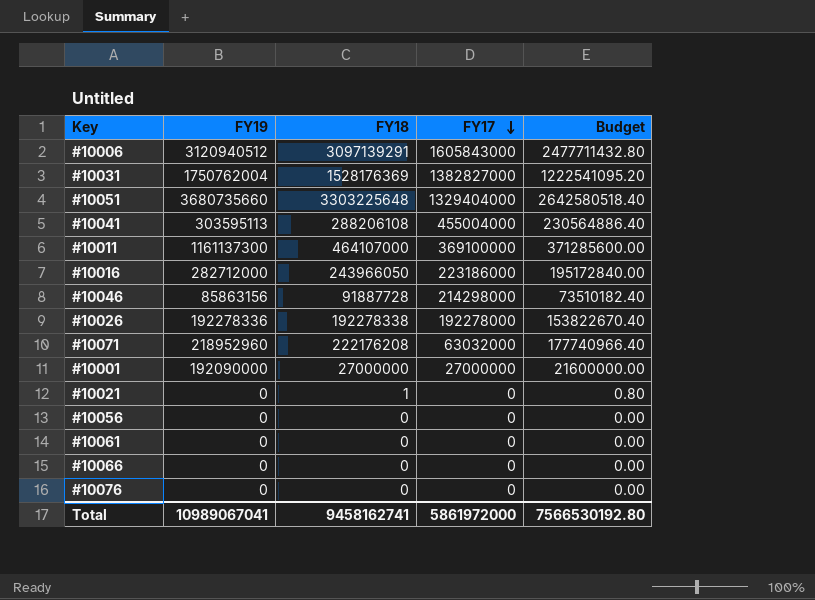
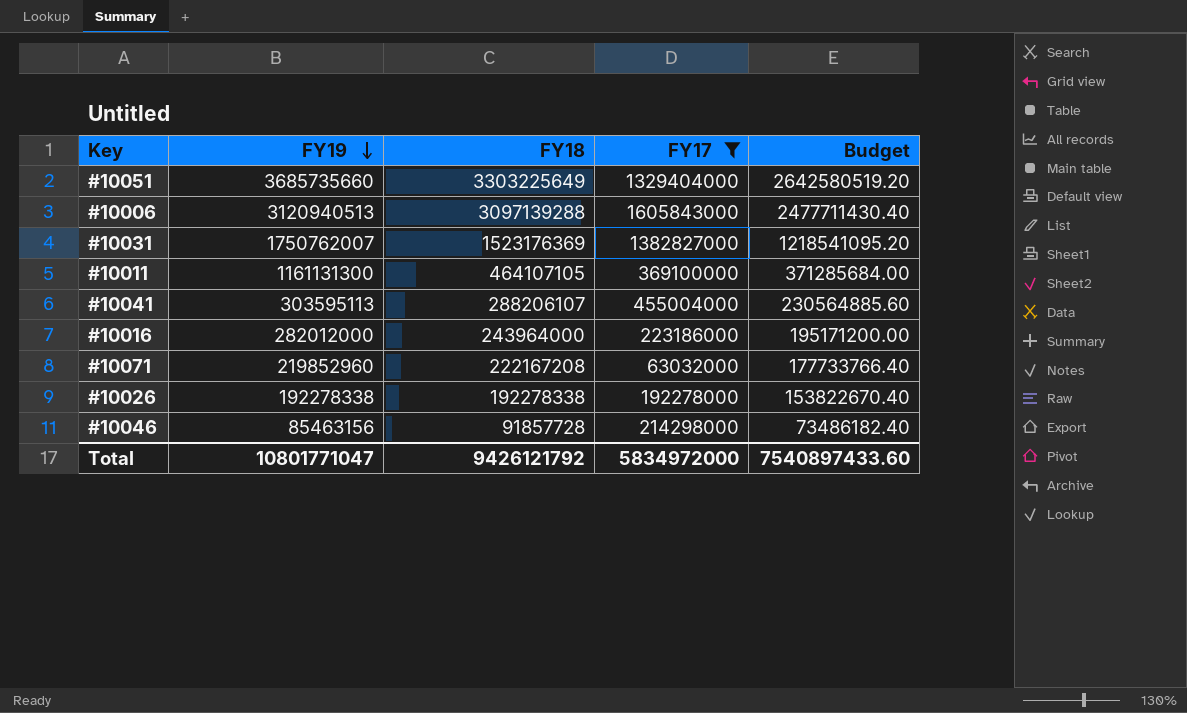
filter: none -> FY17 >= 63032000
row order: FY17 descending -> FY19 descending
#10051 | FY19: 3680735660 -> 3685735660
#10051 | FY18: 3303225648 -> 3303225649
#10051 | Budget: 2642580518.40 -> 2642580519.20
#10006 | FY19: 3120940512 -> 3120940513
#10006 | FY18: 3097139291 -> 3097139288
#10006 | Budget: 2477711432.80 -> 2477711430.40
#10031 | FY19: 1750762004 -> 1750762007
#10031 | FY18: 1528176369 -> 1523176369
#10031 | Budget: 1222541095.20 -> 1218541095.20
#10011 | FY19: 1161137300 -> 1161131300
#10011 | FY18: 464107000 -> 464107105
#10011 | Budget: 371285600.00 -> 371285684.00
#10041 | FY18: 288206108 -> 288206107
#10041 | Budget: 230564886.40 -> 230564885.60
#10016 | FY19: 282712000 -> 282012000
#10016 | FY18: 243966050 -> 243964000
#10016 | Budget: 195172840.00 -> 195171200.00
#10071 | FY19: 218952960 -> 219852960
#10071 | FY18: 222176208 -> 222167208
#10071 | Budget: 177740966.40 -> 177733766.40
#10026 | FY19: 192278336 -> 192278338
#10046 | FY19: 85863156 -> 85463156
#10046 | FY18: 91887728 -> 91857728
#10046 | Budget: 73510182.40 -> 73486182.40
Total | FY19: 10989067041 -> 10801771047
Total | FY18: 9458162741 -> 9426121792
Total | FY17: 5861972000 -> 5834972000
Total | Budget: 7566530192.80 -> 7540897433.60

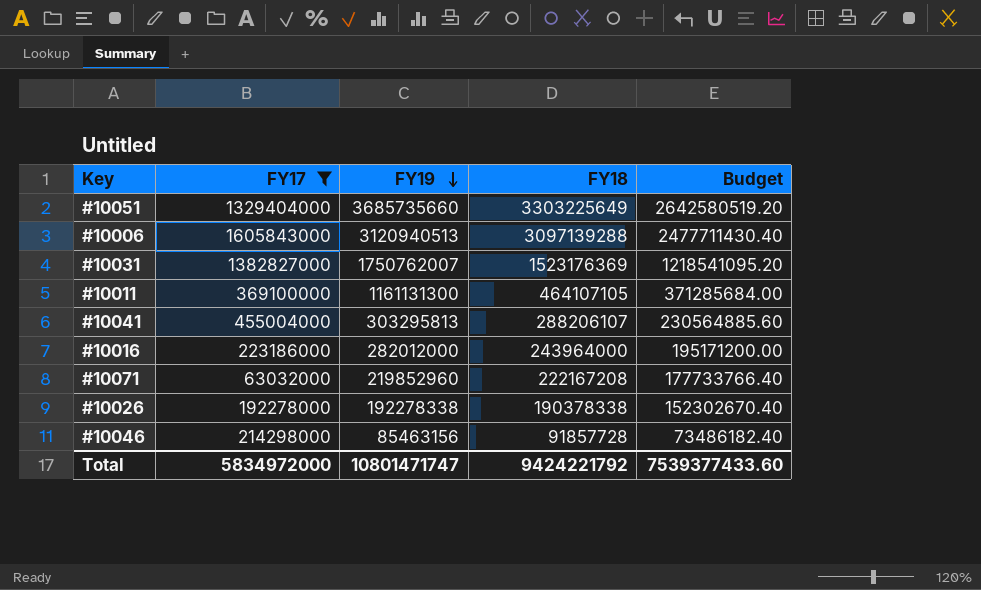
column FY17 | position: 4 -> 2
#10041 | FY19: 303595113 -> 303295813
#10026 | FY18: 192278338 -> 190378338
#10026 | Budget: 153822670.40 -> 152302670.40
Total | FY19: 10801771047 -> 10801471747
Total | FY18: 9426121792 -> 9424221792
Total | Budget: 7540897433.60 -> 7539377433.60

